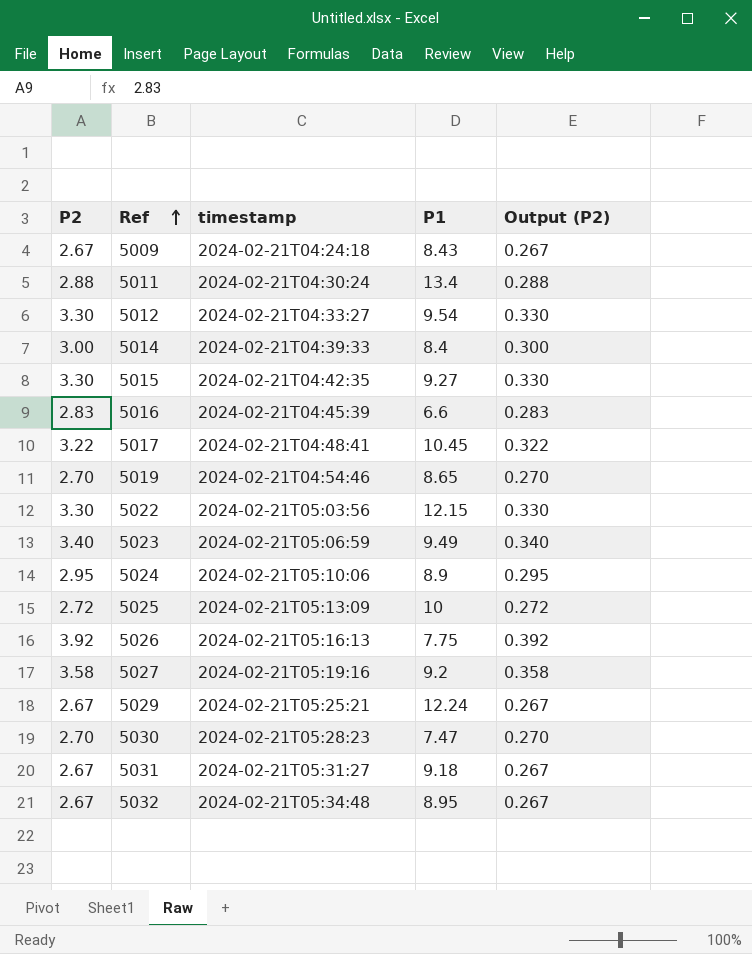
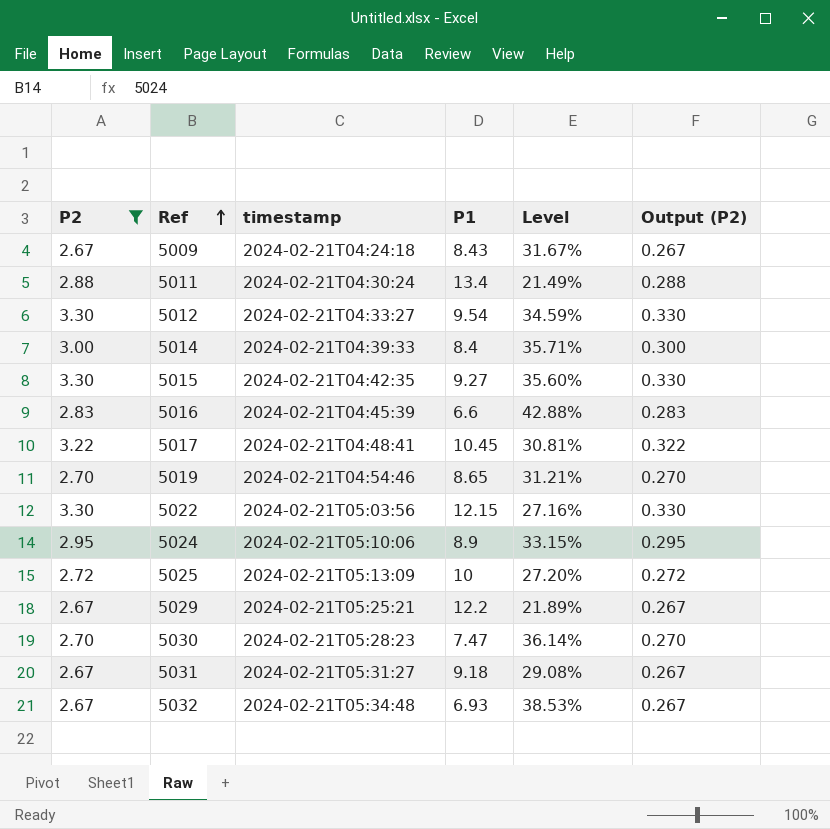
filter: none -> P2 <= 3.30
column Level | formula: none -> [P2] / [P1]
5029 | P1: 12.24 -> 12.2
5032 | P1: 8.95 -> 6.93

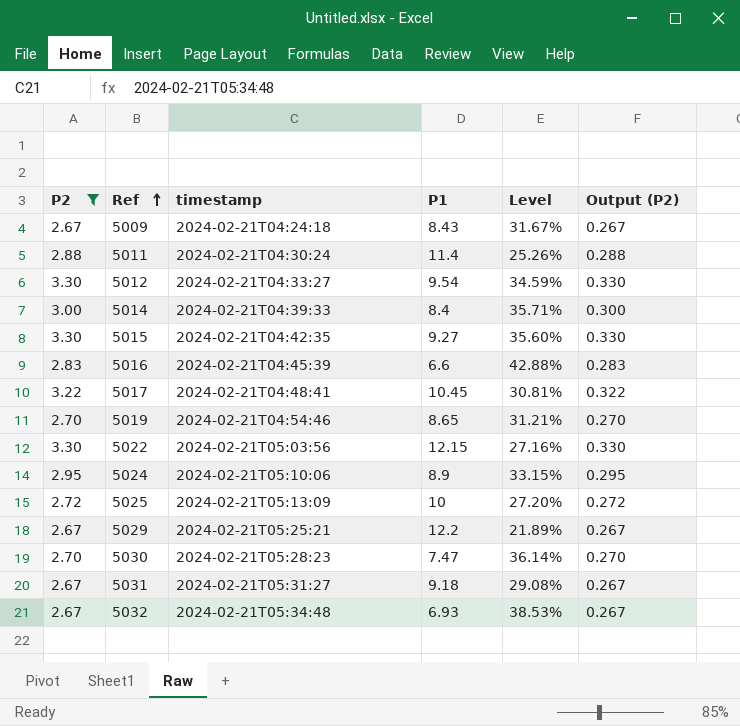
5011 | P1: 13.4 -> 11.4
5011 | Level: 21.49% -> 25.26%

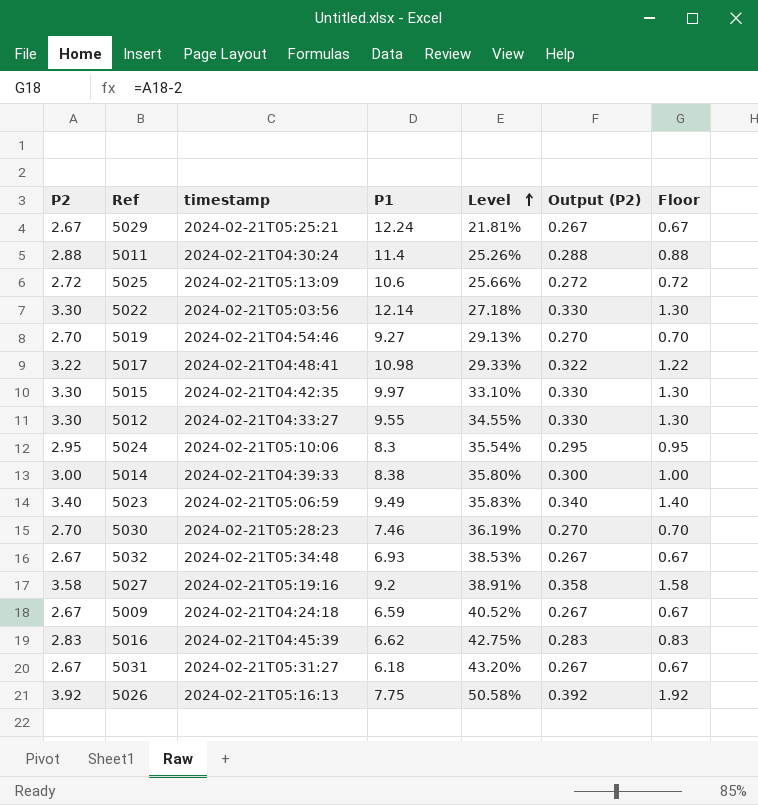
filter: P2 <= 3.30 -> none
row order: Ref ascending -> Level ascending
column Floor | formula: none -> [P2] - 2
5029 | P1: 12.2 -> 12.24
5029 | Level: 21.89% -> 21.81%
5025 | P1: 10 -> 10.6
5025 | Level: 27.20% -> 25.66%
5022 | P1: 12.15 -> 12.14
5022 | Level: 27.16% -> 27.18%
5019 | P1: 8.65 -> 9.27
5019 | Level: 31.21% -> 29.13%
5017 | P1: 10.45 -> 10.98
5017 | Level: 30.81% -> 29.33%
5015 | P1: 9.27 -> 9.97
5015 | Level: 35.60% -> 33.10%
5012 | P1: 9.54 -> 9.55
5012 | Level: 34.59% -> 34.55%
5024 | P1: 8.9 -> 8.3
5024 | Level: 33.15% -> 35.54%
5014 | P1: 8.4 -> 8.38
5014 | Level: 35.71% -> 35.80%
5030 | P1: 7.47 -> 7.46
5030 | Level: 36.14% -> 36.19%
5009 | P1: 8.43 -> 6.59
5009 | Level: 31.67% -> 40.52%
5016 | P1: 6.6 -> 6.62
5016 | Level: 42.88% -> 42.75%
5031 | P1: 9.18 -> 6.18
5031 | Level: 29.08% -> 43.20%

